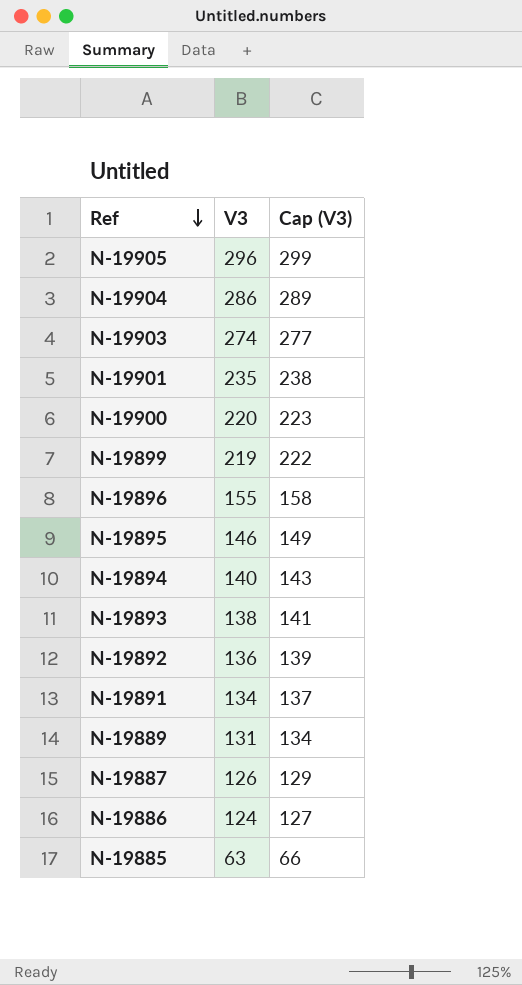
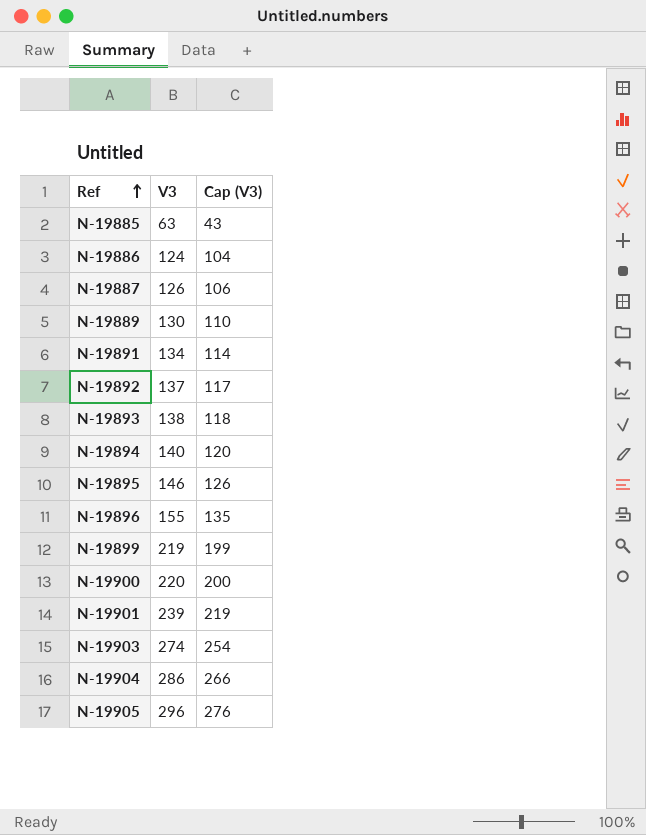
row order: Ref descending -> Ref ascending
column Cap (V3) | formula: [V3] + 3 -> [V3] - 20
N-19889 | V3: 131 -> 130
N-19892 | V3: 136 -> 137
N-19901 | V3: 235 -> 239

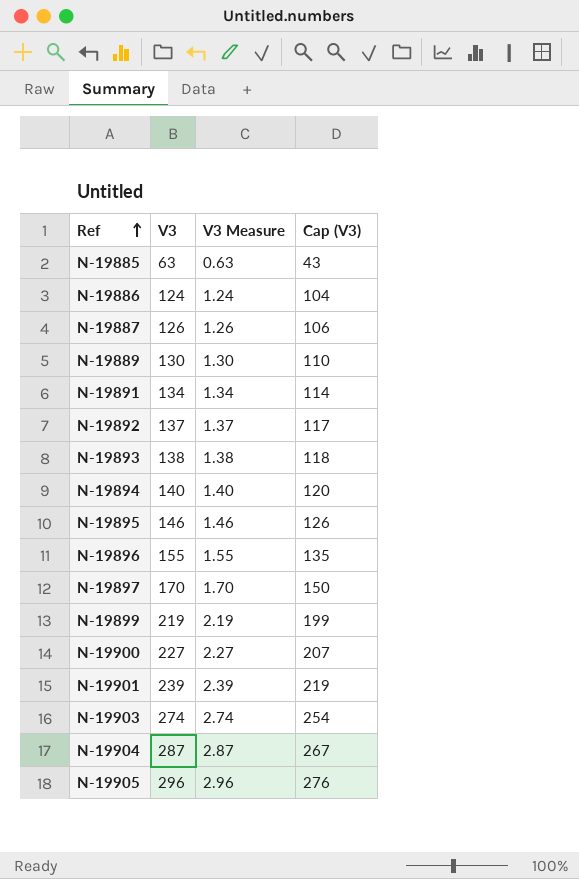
column V3 Measure | formula: none -> [V3] * 0.01
row N-19897: none -> 170 | 1.70 | 150
N-19900 | V3: 220 -> 227
N-19900 | Cap (V3): 200 -> 207
N-19904 | V3: 286 -> 287
N-19904 | Cap (V3): 266 -> 267

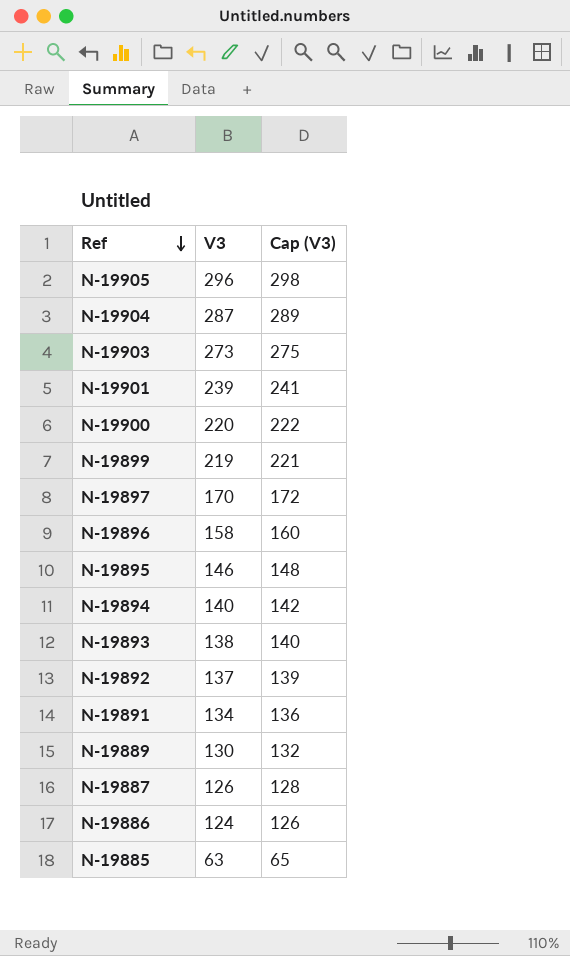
row order: Ref ascending -> Ref descending
column V3 Measure | formula: [V3] * 0.01 -> none
column Cap (V3) | formula: [V3] - 20 -> [V3] + 2
N-19903 | V3: 274 -> 273
N-19900 | V3: 227 -> 220
N-19896 | V3: 155 -> 158

